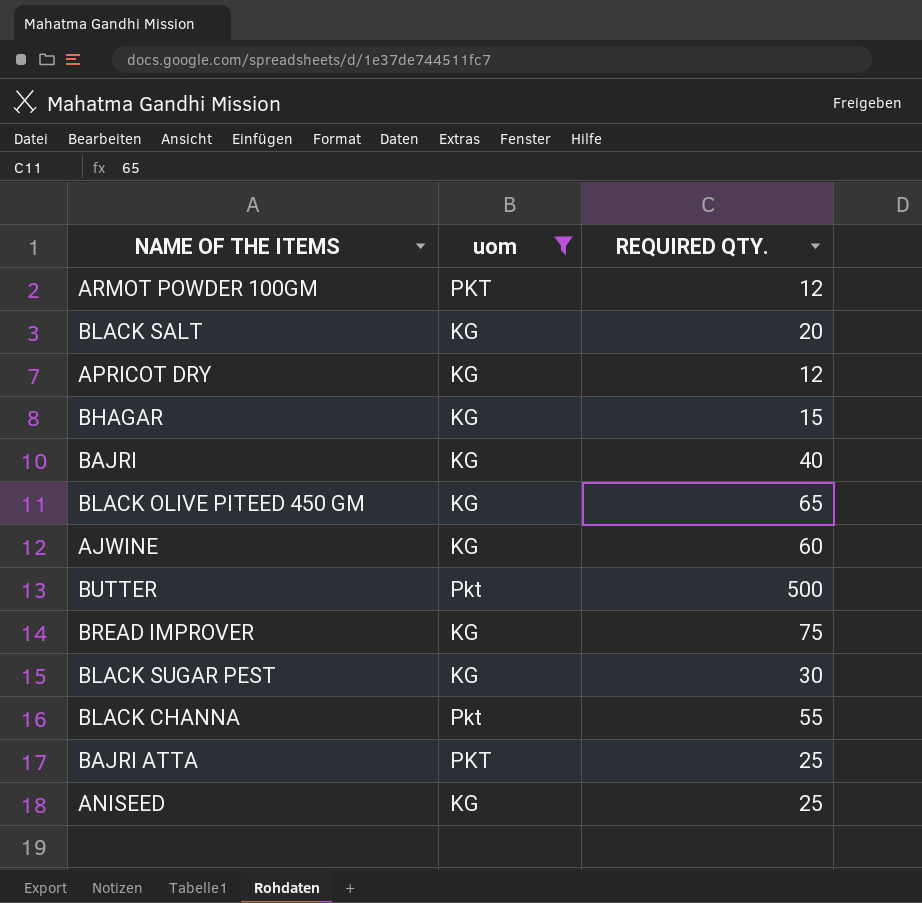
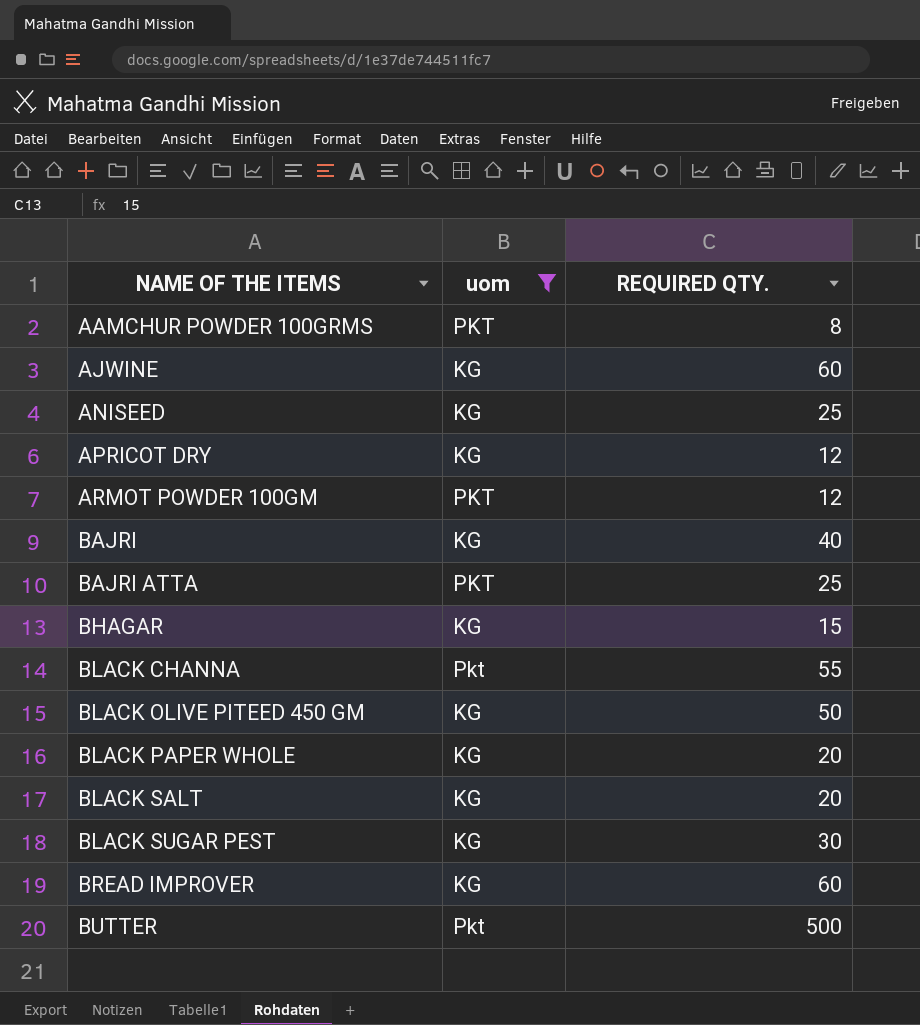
row order: none -> NAME OF THE ITEMS ascending
row AAMCHUR POWDER 100GRMS: none -> PKT | 8
BLACK OLIVE PITEED 450 GM | REQUIRED QTY.: 65 -> 50
row BLACK PAPER WHOLE: none -> KG | 20
BREAD IMPROVER | REQUIRED QTY.: 75 -> 60

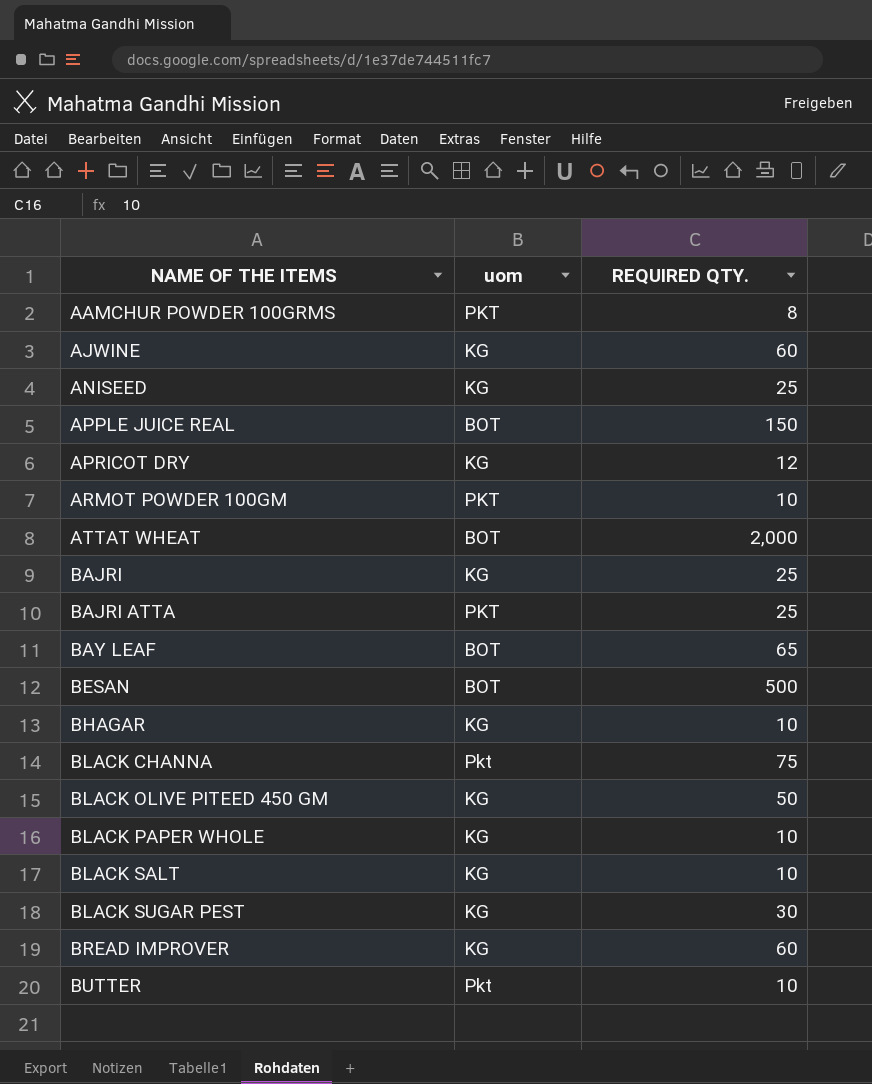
filter: uom != BOT -> none
ARMOT POWDER 100GM | REQUIRED QTY.: 12 -> 10
BAJRI | REQUIRED QTY.: 40 -> 25
BHAGAR | REQUIRED QTY.: 15 -> 10
BLACK CHANNA | REQUIRED QTY.: 55 -> 75
BLACK PAPER WHOLE | REQUIRED QTY.: 20 -> 10
BLACK SALT | REQUIRED QTY.: 20 -> 10
BUTTER | REQUIRED QTY.: 500 -> 10

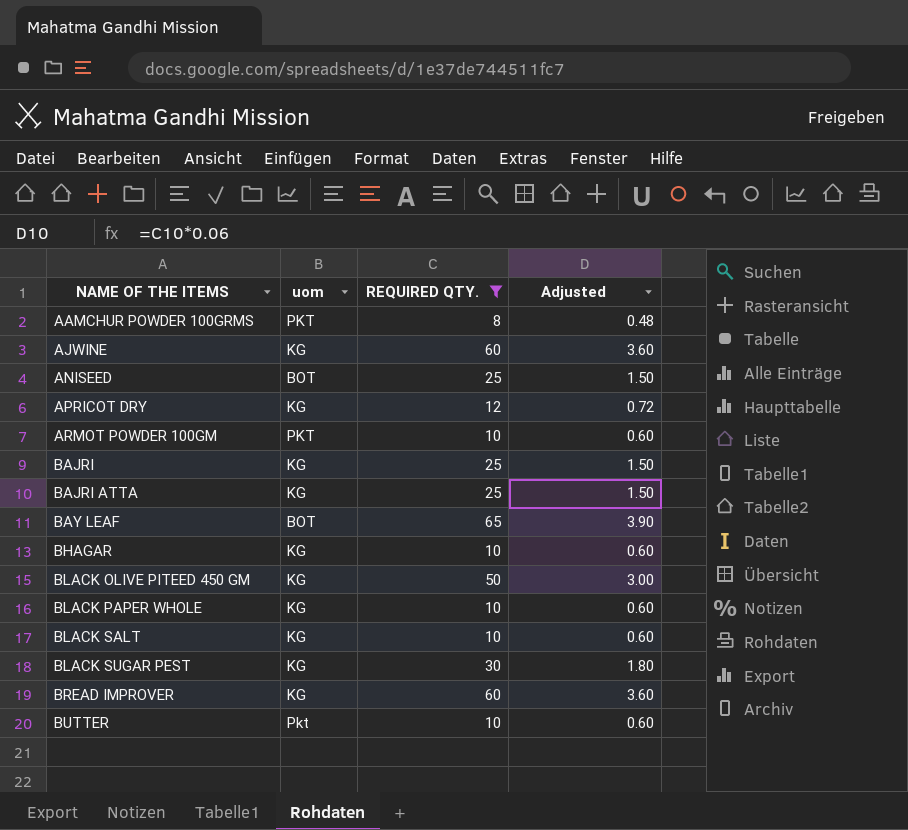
filter: none -> REQUIRED QTY. <= 65
column Adjusted | formula: none -> [REQUIRED QTY.] * 0.06
ANISEED | uom: KG -> BOT
BAJRI ATTA | uom: PKT -> KG

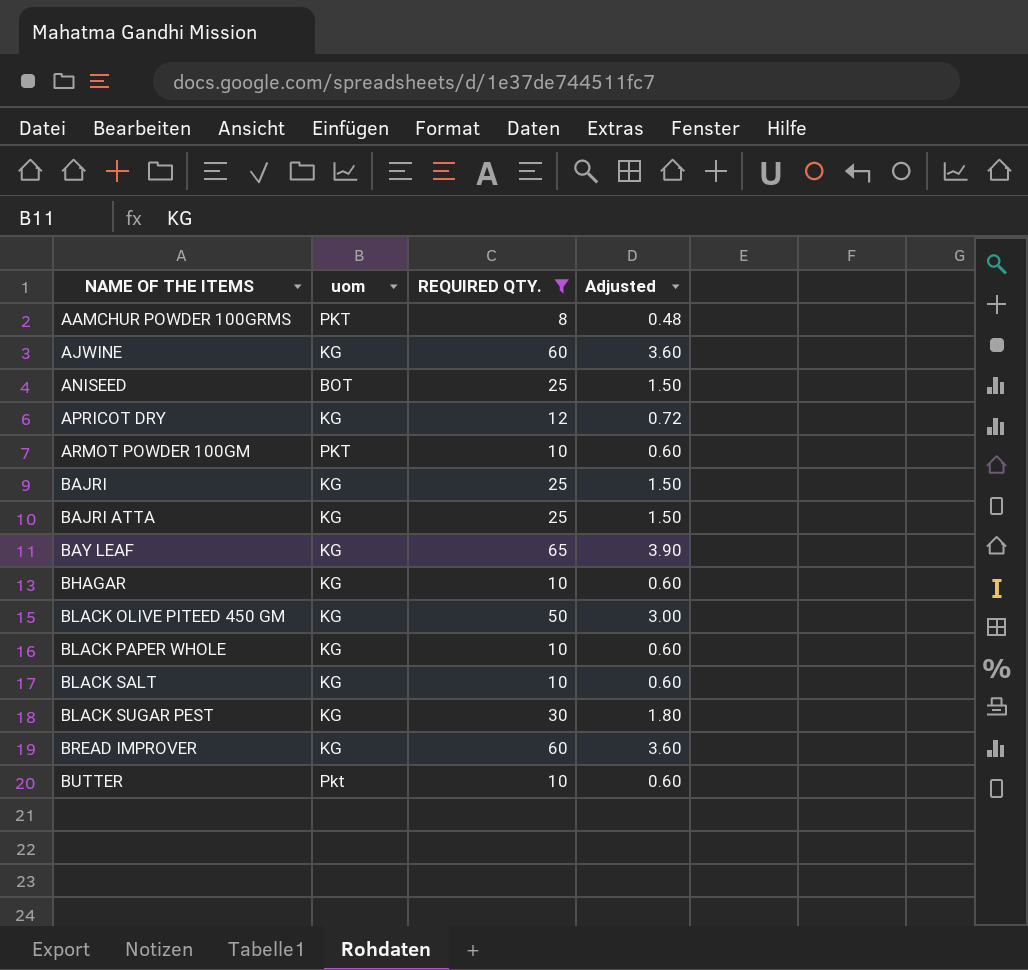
BAY LEAF | uom: BOT -> KG

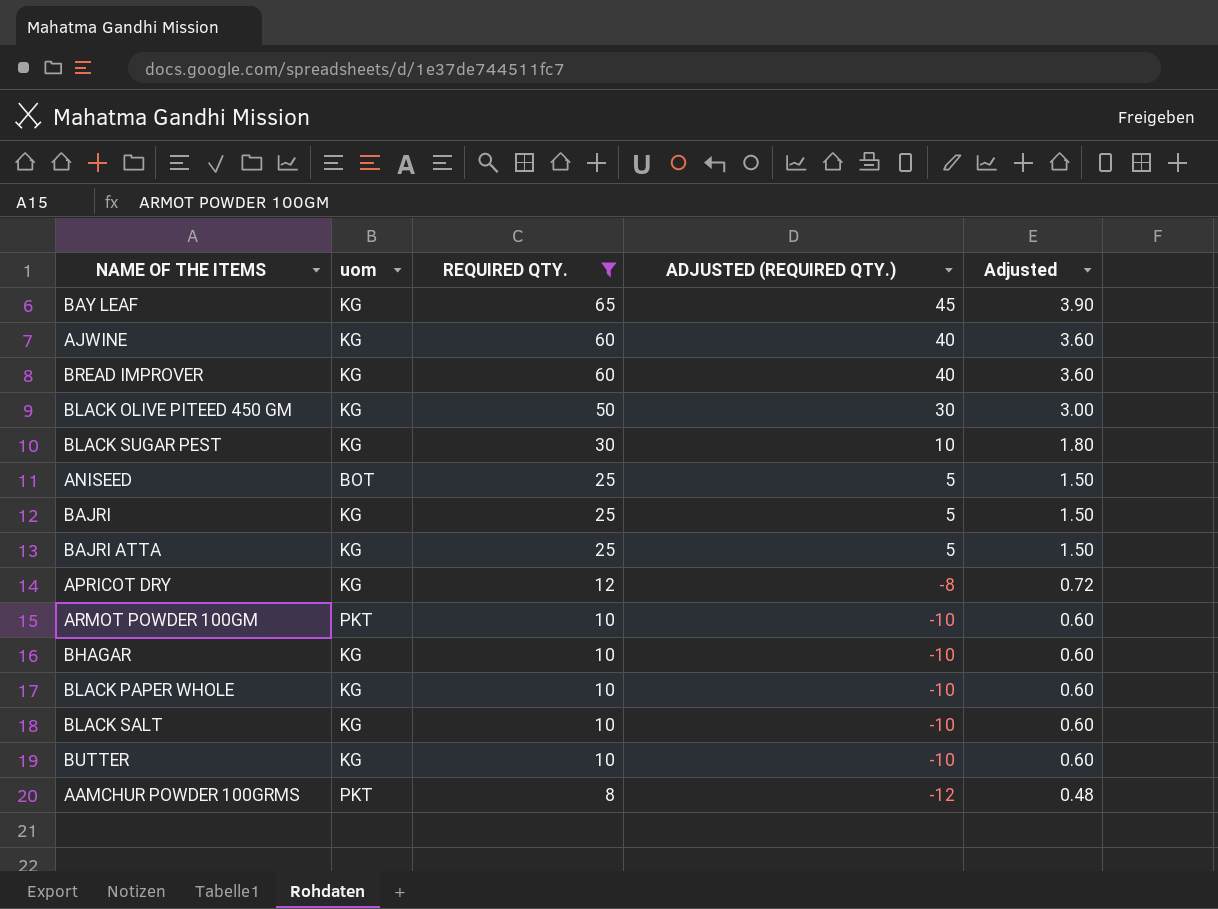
row order: NAME OF THE ITEMS ascending -> REQUIRED QTY. descending
column ADJUSTED (REQUIRED QTY.) | formula: none -> [REQUIRED QTY.] - 20
BUTTER | uom: Pkt -> KG

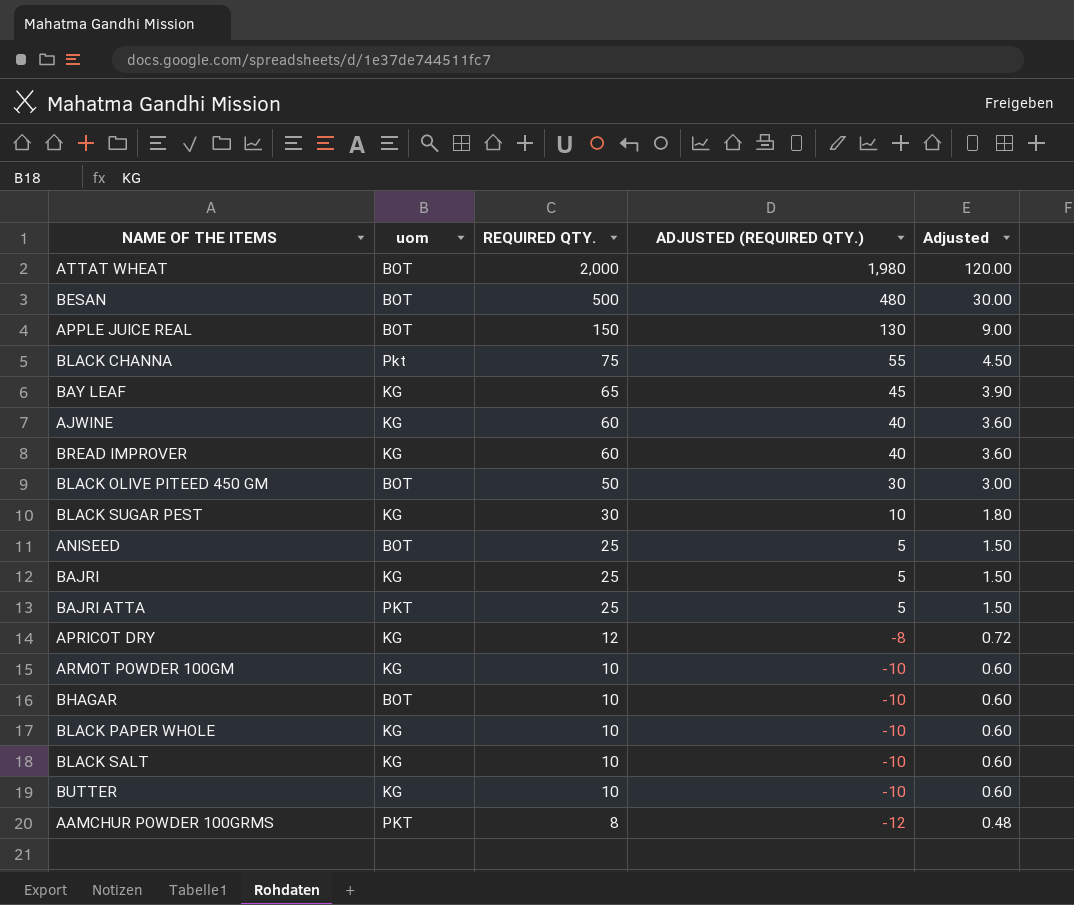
filter: REQUIRED QTY. <= 65 -> none
BLACK OLIVE PITEED 450 GM | uom: KG -> BOT
BAJRI ATTA | uom: KG -> PKT
ARMOT POWDER 100GM | uom: PKT -> KG
BHAGAR | uom: KG -> BOT

